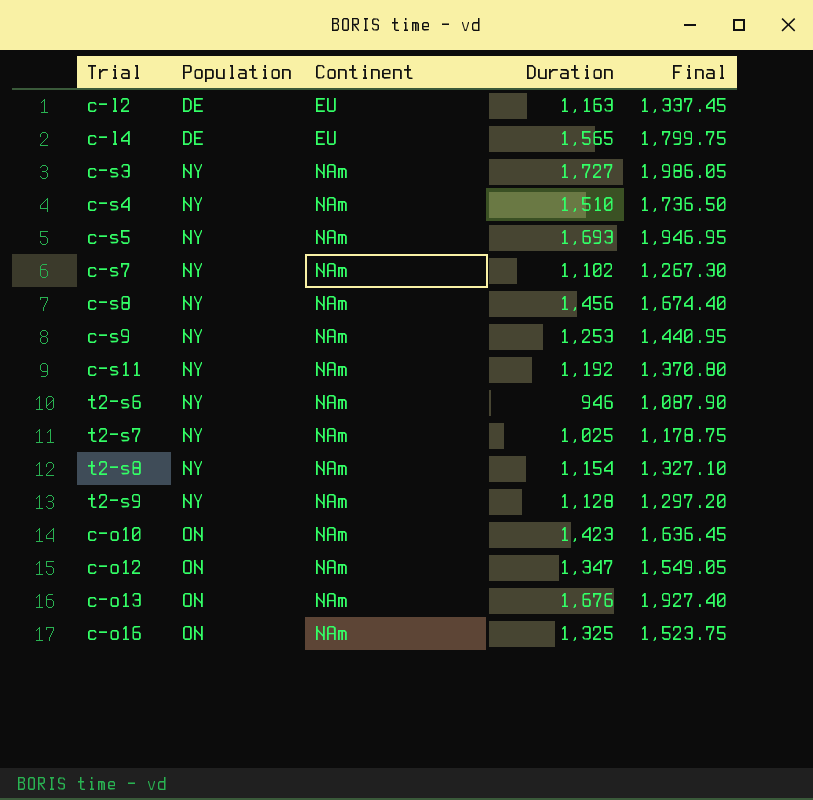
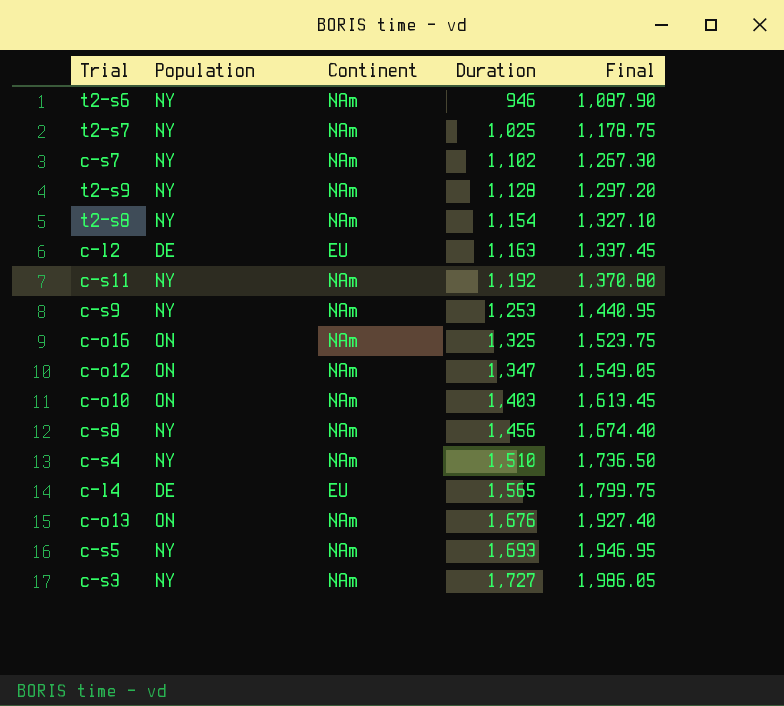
row order: Population ascending -> Duration ascending
c-o10 | Duration: 1,423 -> 1,403
c-o10 | Final: 1,636.45 -> 1,613.45

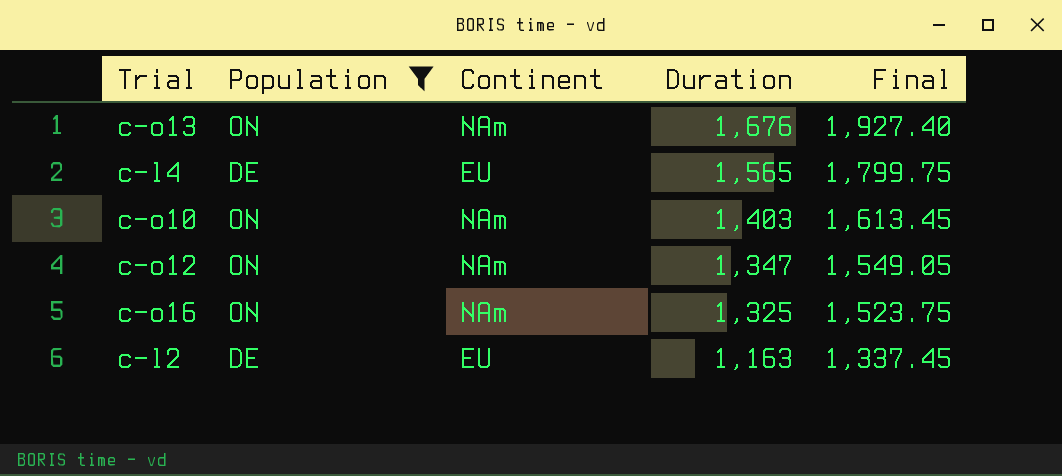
filter: none -> Population != NY
row order: Duration ascending -> Duration descending

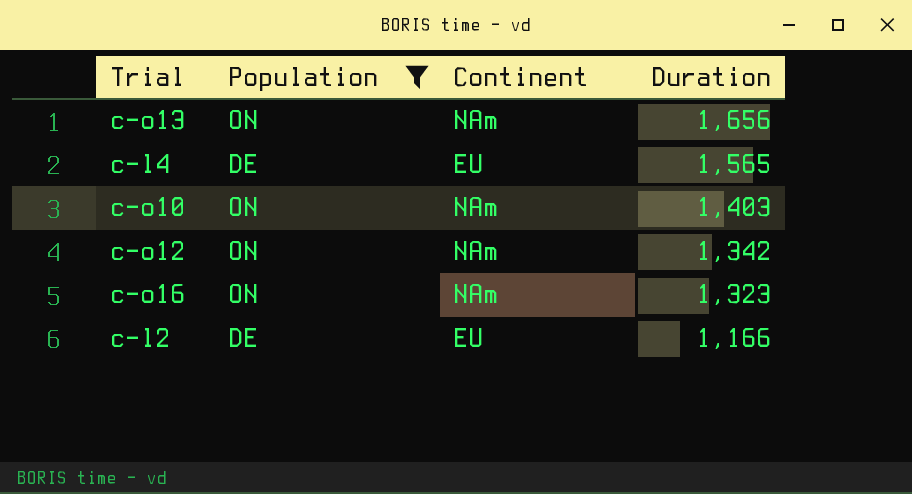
column Final | formula: [Duration] * 1.15 -> none
c-o13 | Duration: 1,676 -> 1,656
c-o12 | Duration: 1,347 -> 1,342
c-o16 | Duration: 1,325 -> 1,323
c-l2 | Duration: 1,163 -> 1,166

